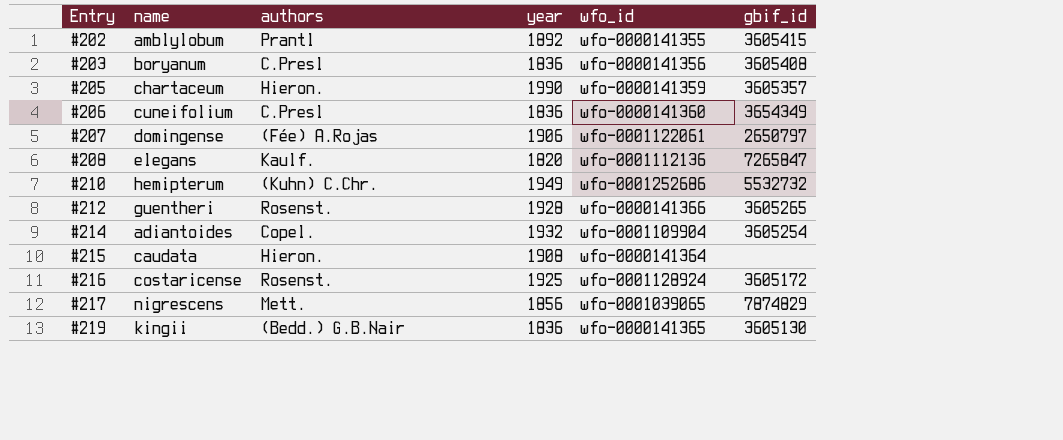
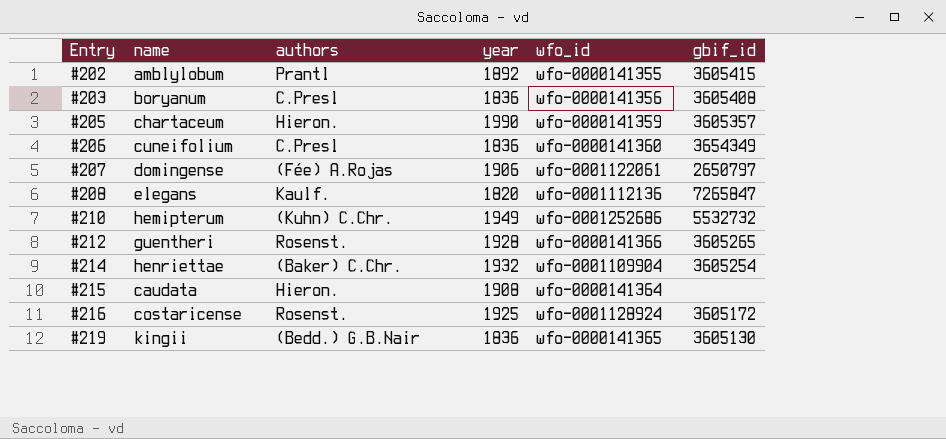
row #217: nigrescens | Mett. | 1856 | wfo-0001039065 | 7874829 -> none
#214 | name: adiantoides -> henriettae
#214 | authors: Copel. -> (Baker) C.Chr.

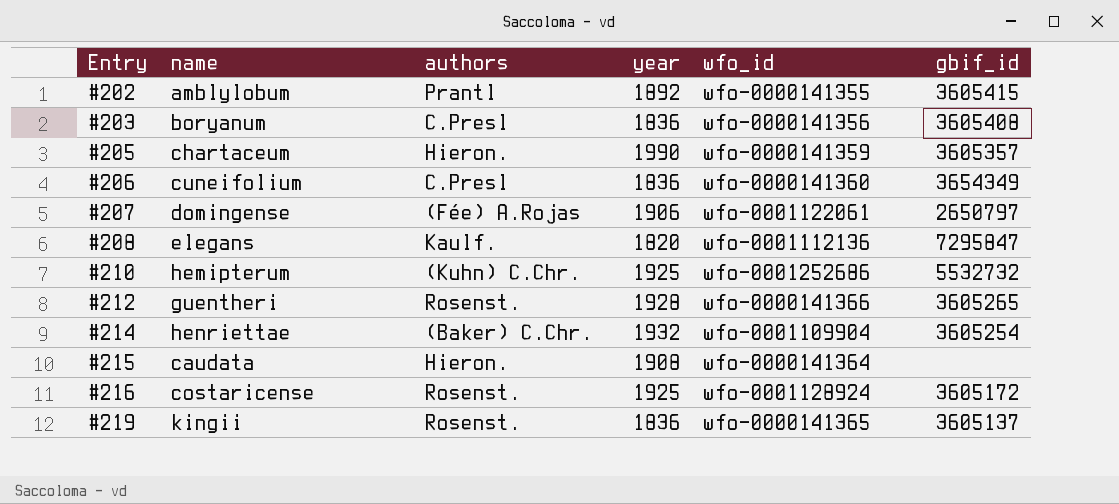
#208 | gbif_id: 7265847 -> 7295847
#210 | year: 1949 -> 1925
#219 | authors: (Bedd.) G.B.Nair -> Rosenst.
#219 | gbif_id: 3605130 -> 3605137

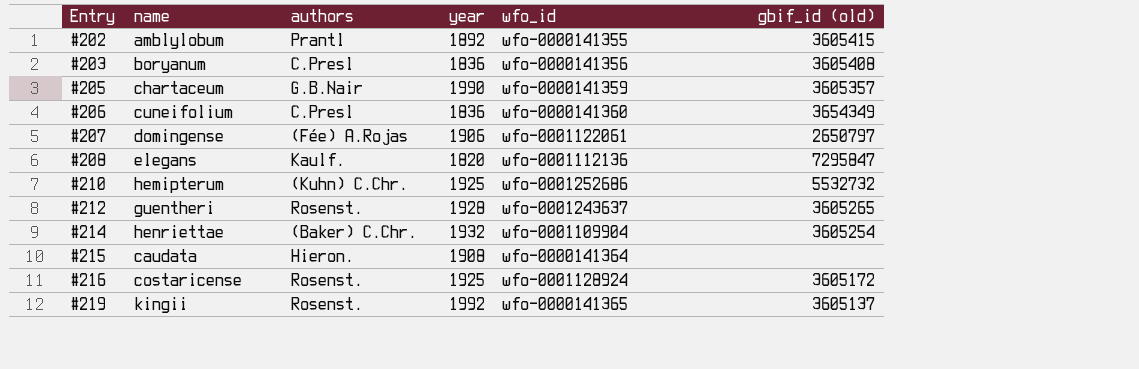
column name: gbif_id -> gbif_id (old)
#205 | authors: Hieron. -> G.B.Nair
#212 | wfo_id: wfo-0000141366 -> wfo-0001243637
#219 | year: 1836 -> 1992

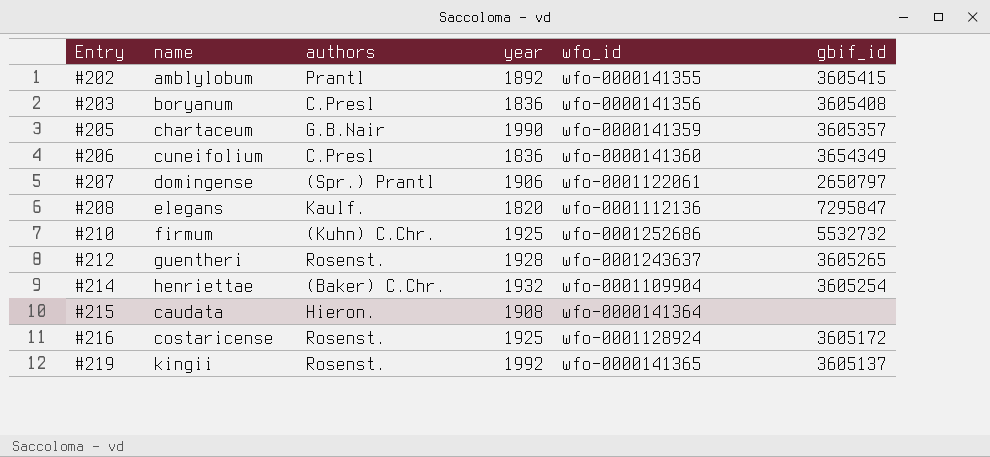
column name: gbif_id (old) -> gbif_id
#207 | authors: (Fée) A.Rojas -> (Spr.) Prantl
#210 | name: hemipterum -> firmum

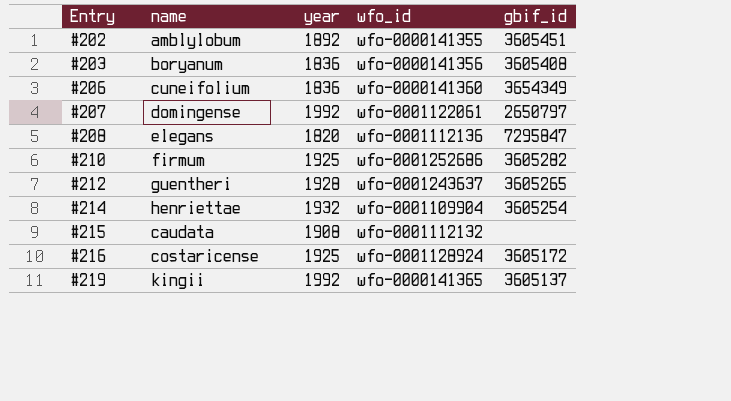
column authors | position: 3 -> none
row #205: chartaceum | G.B.Nair | 1990 | wfo-0000141359 | 3605357 -> none
#202 | gbif_id: 3605415 -> 3605451
#207 | year: 1906 -> 1992
#210 | gbif_id: 5532732 -> 3605282
#215 | wfo_id: wfo-0000141364 -> wfo-0001112132

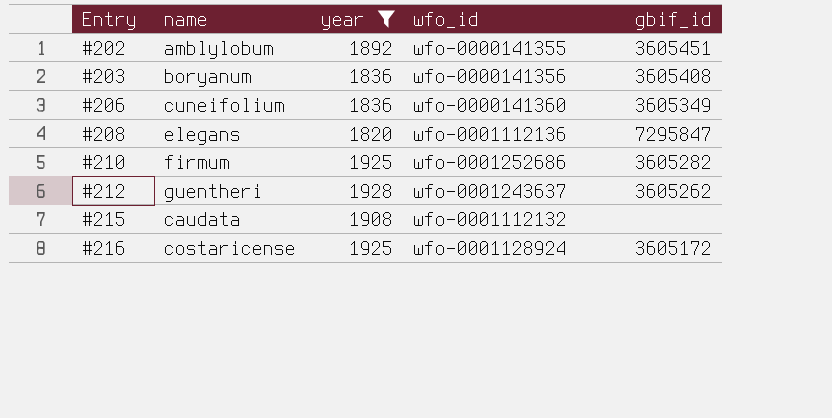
filter: none -> year <= 1928
#206 | gbif_id: 3654349 -> 3605349
#212 | gbif_id: 3605265 -> 3605262

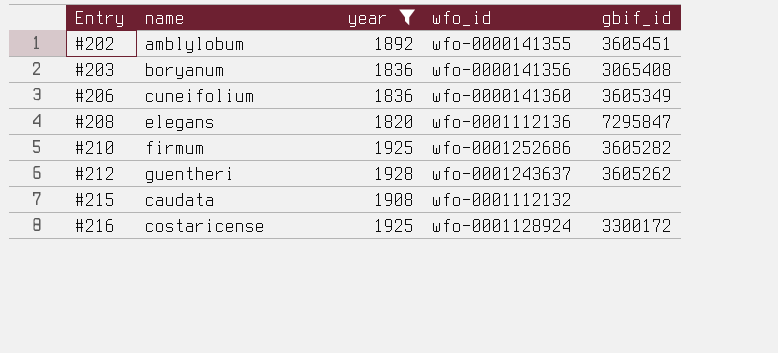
#203 | gbif_id: 3605408 -> 3065408
#216 | gbif_id: 3605172 -> 3300172

